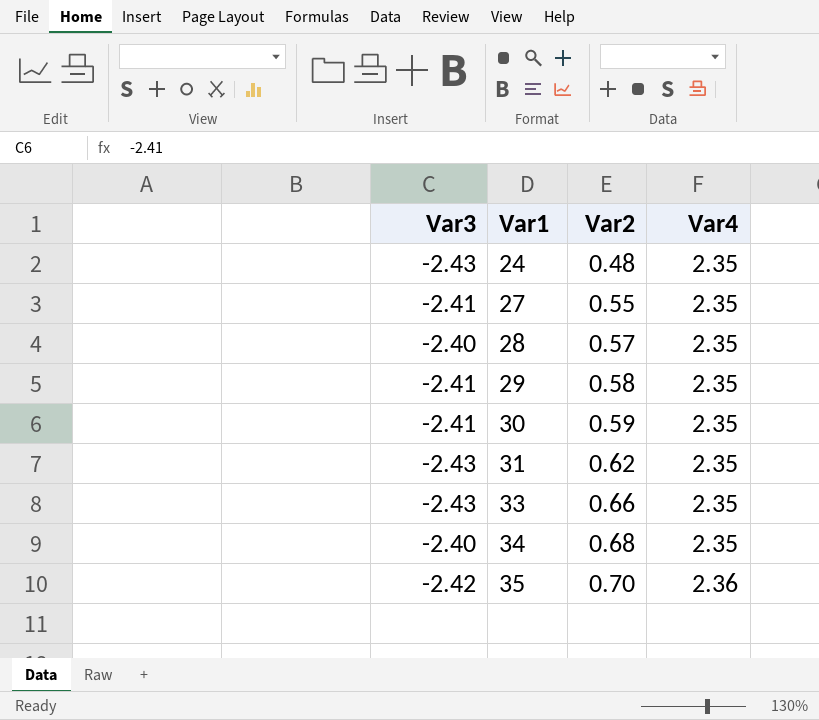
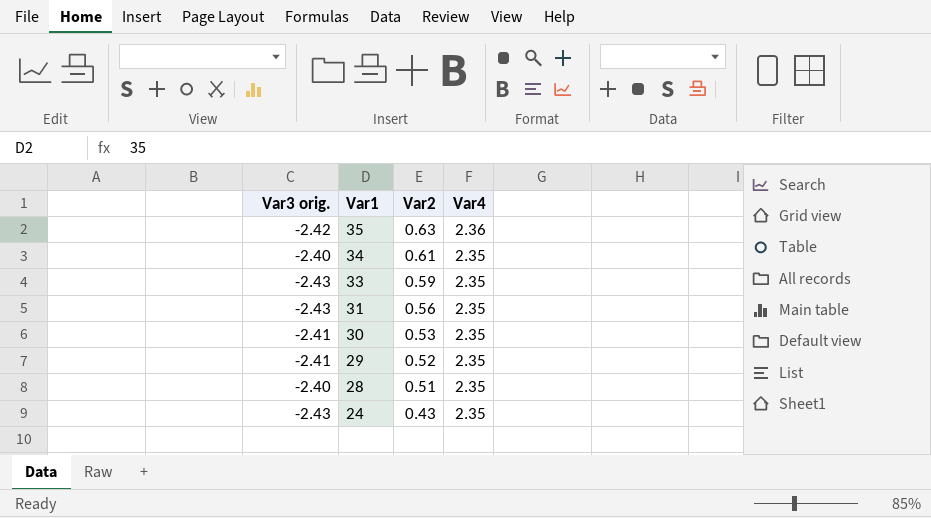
row order: Var1 ascending -> Var1 descending
column name: Var3 -> Var3 orig.
row 27: -2.41 | 0.55 | 2.35 -> none
35 | Var2: 0.70 -> 0.63
34 | Var2: 0.68 -> 0.61
33 | Var2: 0.66 -> 0.59
31 | Var2: 0.62 -> 0.56
30 | Var2: 0.59 -> 0.53
29 | Var2: 0.58 -> 0.52
28 | Var2: 0.57 -> 0.51
24 | Var2: 0.48 -> 0.43

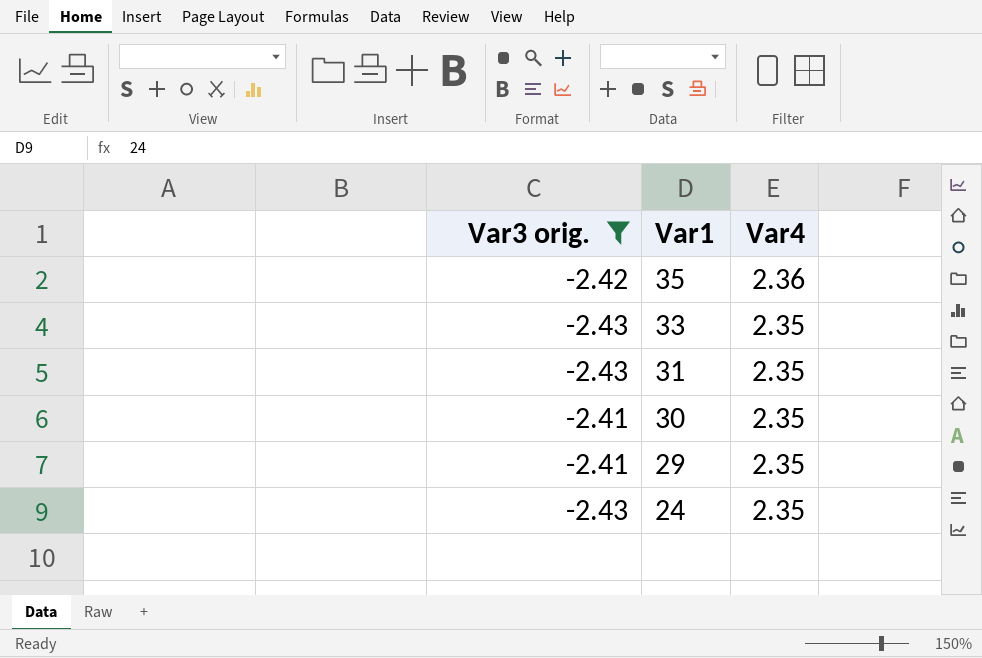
filter: none -> Var3 orig. != -2.40
column Var2 | position: 3 -> none

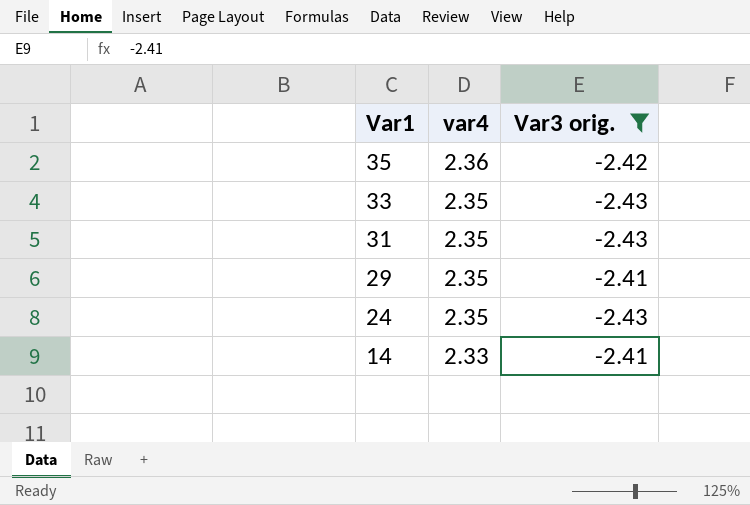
column name: Var4 -> var4
column Var3 orig. | position: 1 -> 3
row 30: -2.41 | 2.35 -> none
row 14: none -> 2.33 | -2.41

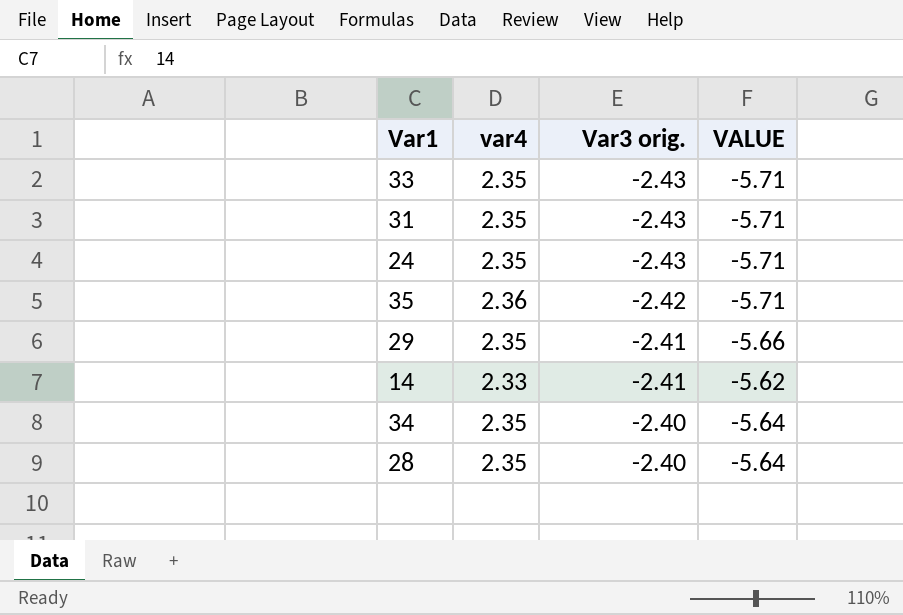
filter: Var3 orig. != -2.40 -> none
row order: Var1 descending -> Var3 orig. ascending
column VALUE | formula: none -> [var4] * [Var3 orig.]

